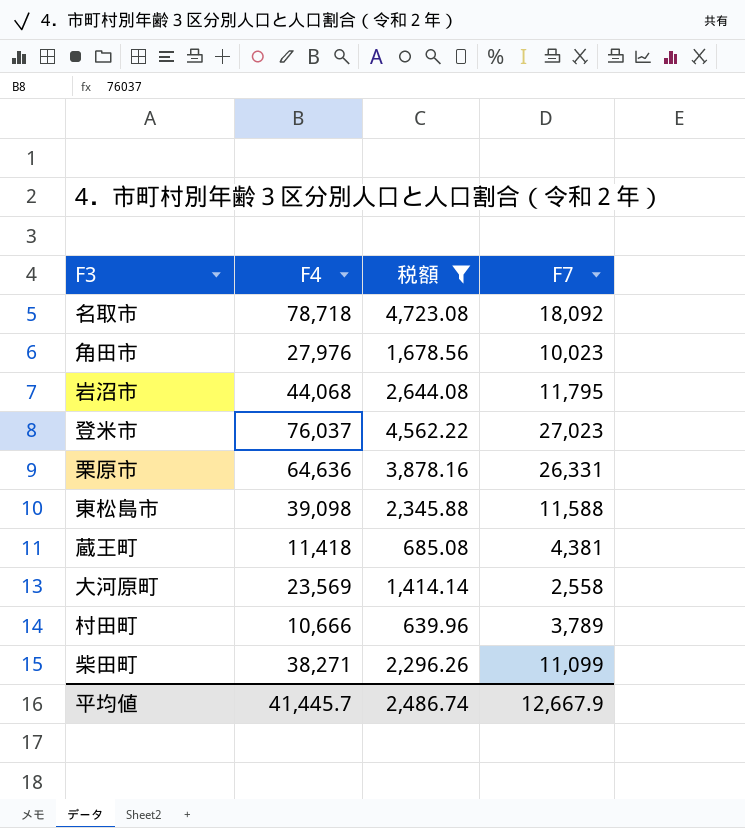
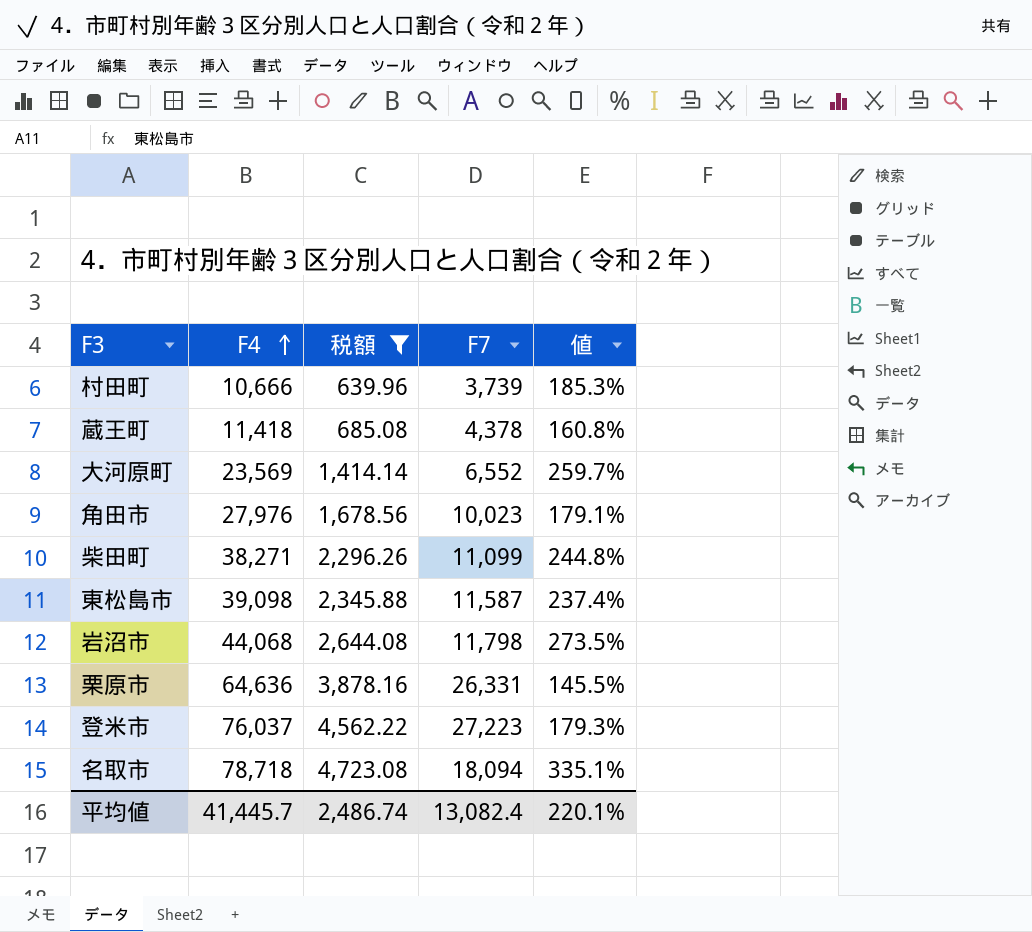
row order: none -> F4 ascending
column 値 | formula: none -> ([F4] - [F7]) / [F7]
村田町 | F7: 3,789 -> 3,739
蔵王町 | F7: 4,381 -> 4,378
大河原町 | F7: 2,558 -> 6,552
東松島市 | F7: 11,588 -> 11,587
岩沼市 | F7: 11,795 -> 11,798
登米市 | F7: 27,023 -> 27,223
名取市 | F7: 18,092 -> 18,094
平均値 | F7: 12,667.9 -> 13,082.4

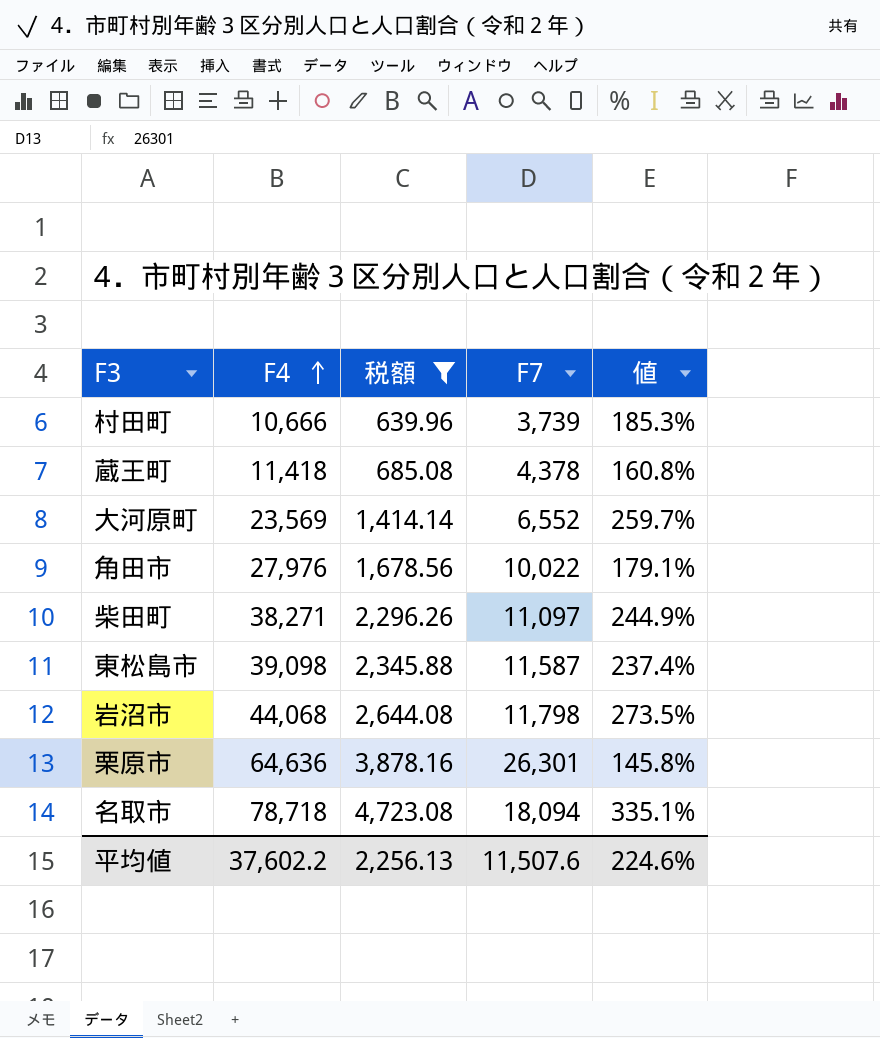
row 登米市: 76,037 | 4,562.22 | 27,223 | 179.3% -> none
角田市 | F7: 10,023 -> 10,022
柴田町 | F7: 11,099 -> 11,097
柴田町 | 値: 244.8% -> 244.9%
栗原市 | F7: 26,331 -> 26,301
栗原市 | 値: 145.5% -> 145.8%
平均値 | F4: 41,445.7 -> 37,602.2
平均値 | 税額: 2,486.74 -> 2,256.13
平均値 | F7: 13,082.4 -> 11,507.6
平均値 | 値: 220.1% -> 224.6%

